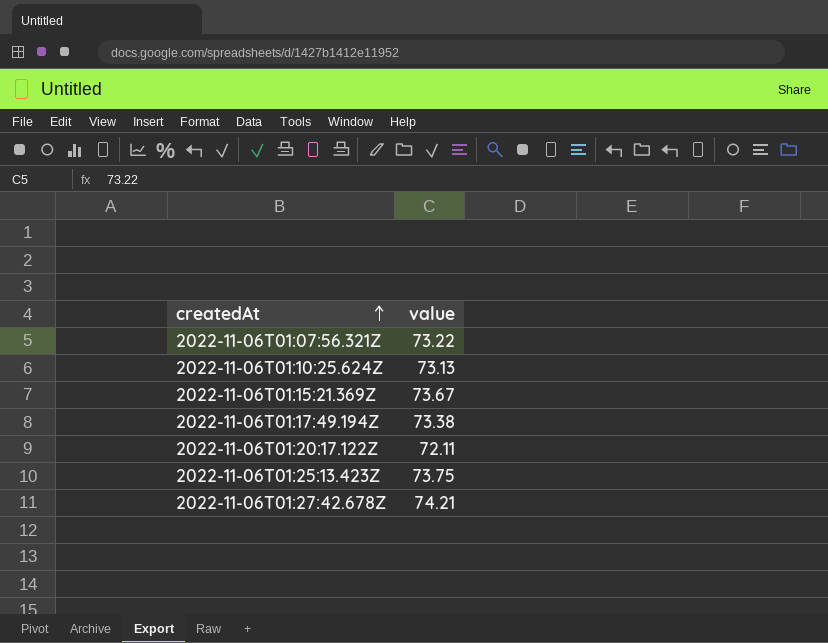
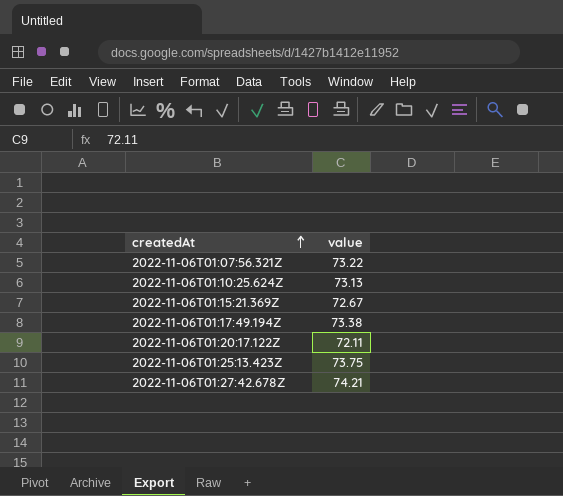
2022-11-06T01:15:21.369Z | value: 73.67 -> 72.67

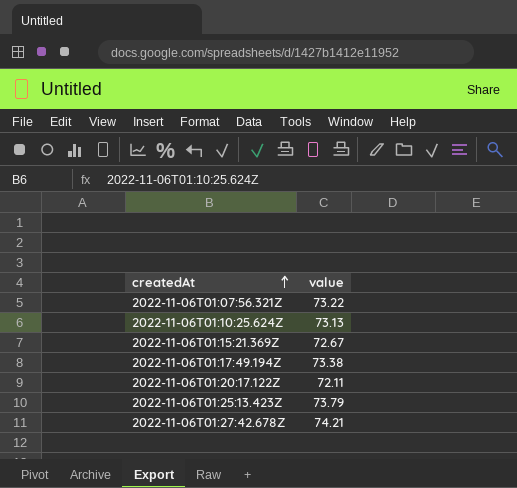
2022-11-06T01:25:13.423Z | value: 73.75 -> 73.79

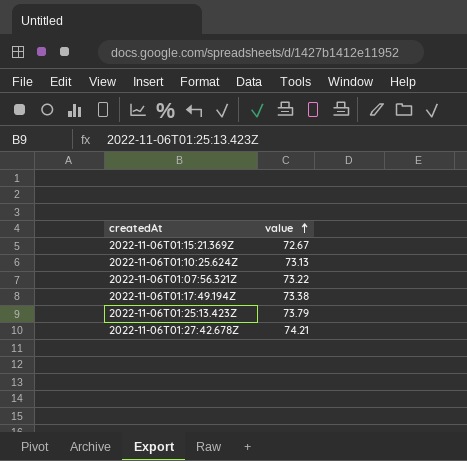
row order: createdAt ascending -> value ascending
row 2022-11-06T01:20:17.122Z: 72.11 -> none

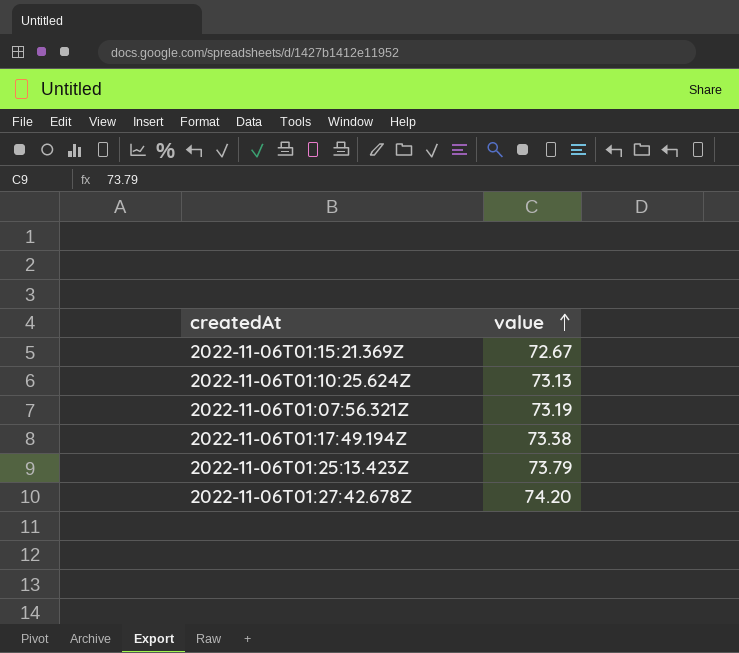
2022-11-06T01:07:56.321Z | value: 73.22 -> 73.19
2022-11-06T01:27:42.678Z | value: 74.21 -> 74.20

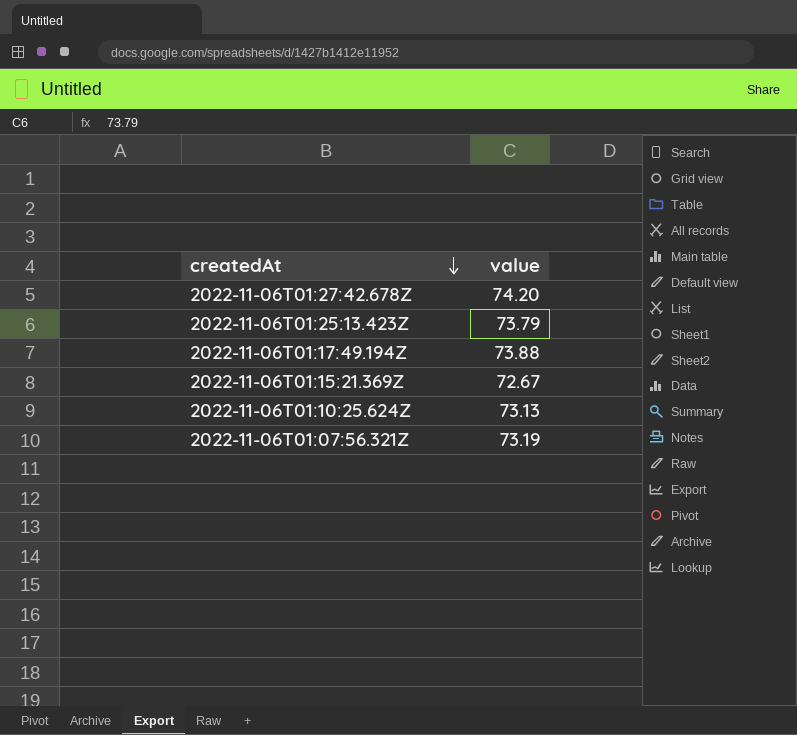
row order: value ascending -> createdAt descending
2022-11-06T01:17:49.194Z | value: 73.38 -> 73.88

